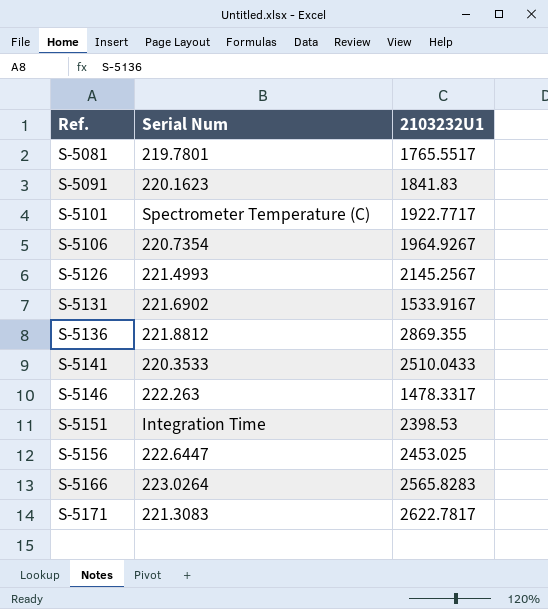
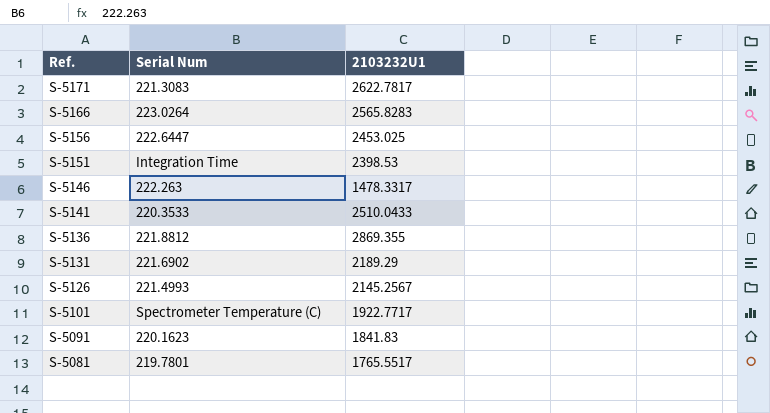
row order: Ref. ascending -> Ref. descending
row S-5106: 220.7354 | 1964.9267 -> none
S-5131 | 2103232U1: 1533.9167 -> 2189.29

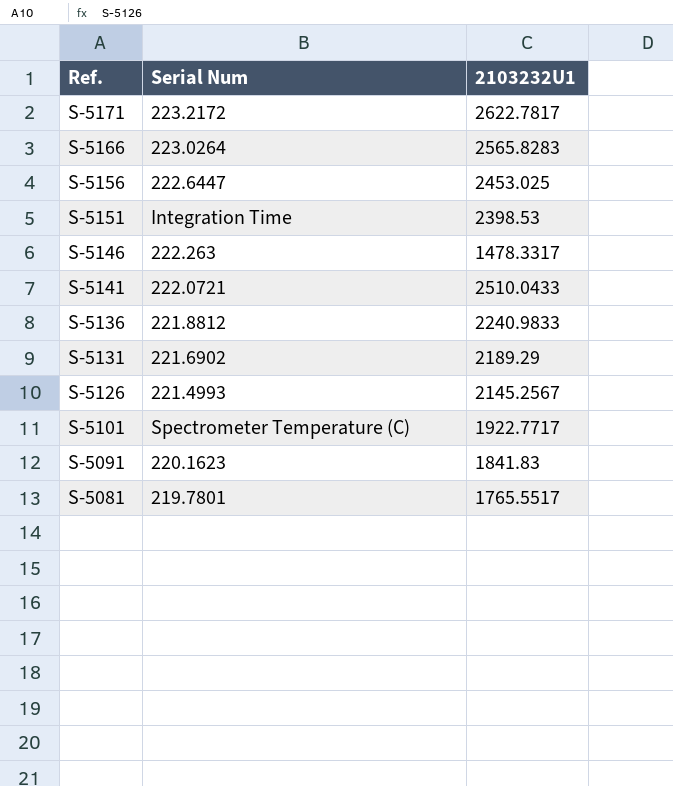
S-5171 | Serial Num: 221.3083 -> 223.2172
S-5141 | Serial Num: 220.3533 -> 222.0721
S-5136 | 2103232U1: 2869.355 -> 2240.9833

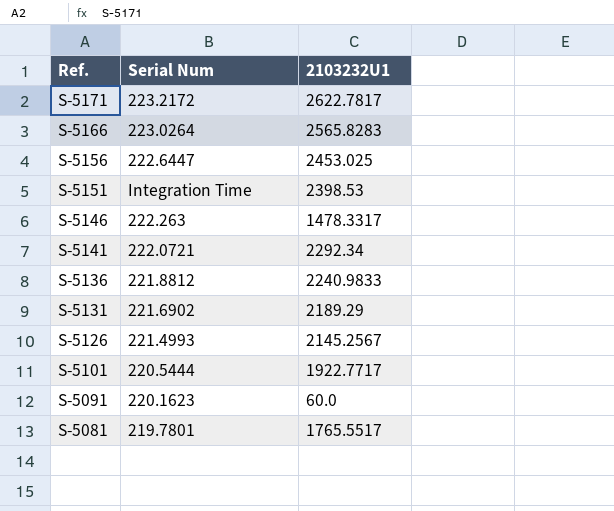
S-5141 | 2103232U1: 2510.0433 -> 2292.34
S-5101 | Serial Num: Spectrometer Temperature (C) -> 220.5444
S-5091 | 2103232U1: 1841.83 -> 60.0

